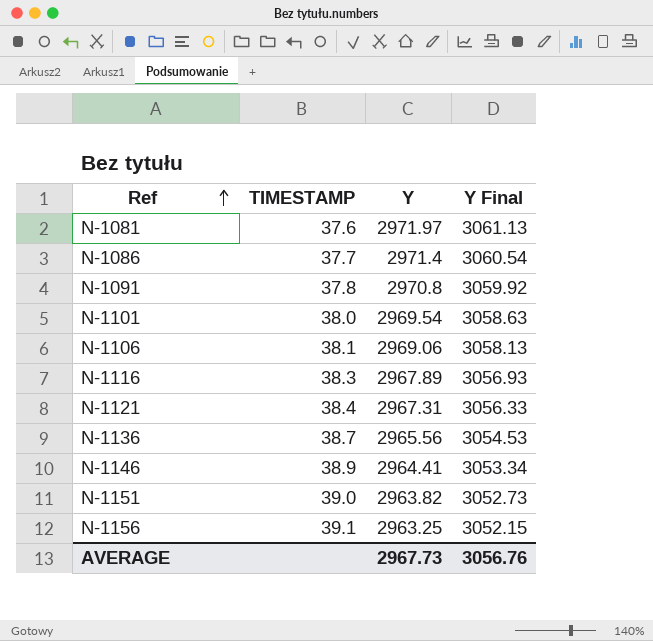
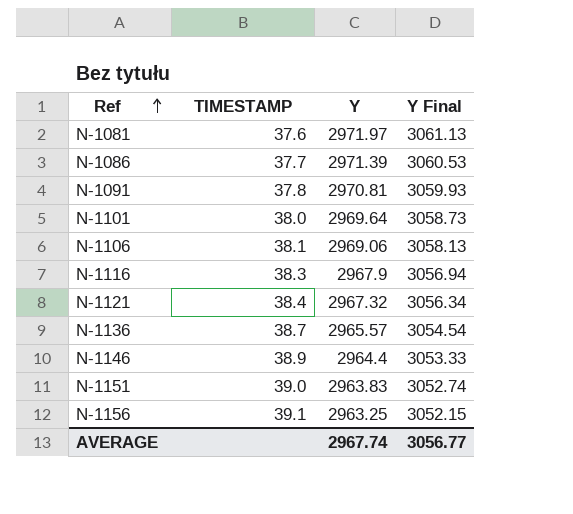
N-1086 | Y: 2971.4 -> 2971.39
N-1086 | Y Final: 3060.54 -> 3060.53
N-1091 | Y: 2970.8 -> 2970.81
N-1091 | Y Final: 3059.92 -> 3059.93
N-1101 | Y: 2969.54 -> 2969.64
N-1101 | Y Final: 3058.63 -> 3058.73
N-1116 | Y: 2967.89 -> 2967.9
N-1116 | Y Final: 3056.93 -> 3056.94
N-1121 | Y: 2967.31 -> 2967.32
N-1121 | Y Final: 3056.33 -> 3056.34
N-1136 | Y: 2965.56 -> 2965.57
N-1136 | Y Final: 3054.53 -> 3054.54
N-1146 | Y: 2964.41 -> 2964.4
N-1146 | Y Final: 3053.34 -> 3053.33
N-1151 | Y: 2963.82 -> 2963.83
N-1151 | Y Final: 3052.73 -> 3052.74
AVERAGE | Y: 2967.73 -> 2967.74
AVERAGE | Y Final: 3056.76 -> 3056.77

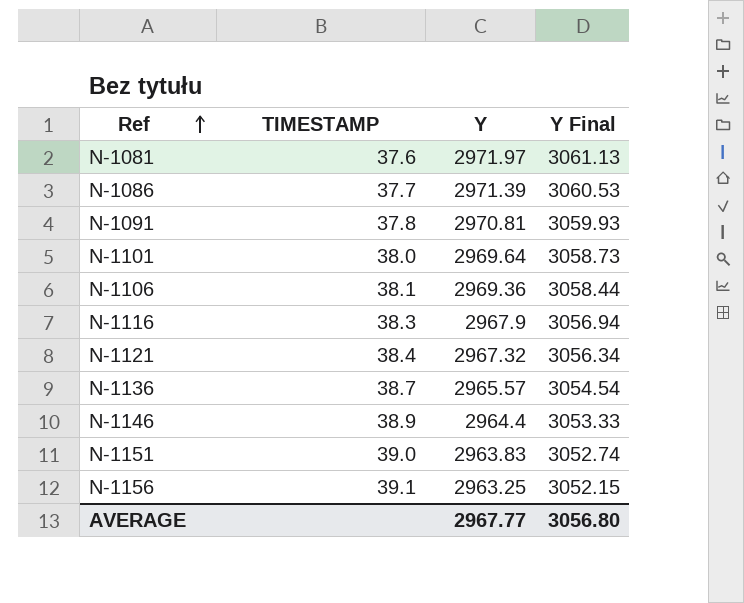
N-1106 | Y: 2969.06 -> 2969.36
N-1106 | Y Final: 3058.13 -> 3058.44
AVERAGE | Y: 2967.74 -> 2967.77
AVERAGE | Y Final: 3056.77 -> 3056.80

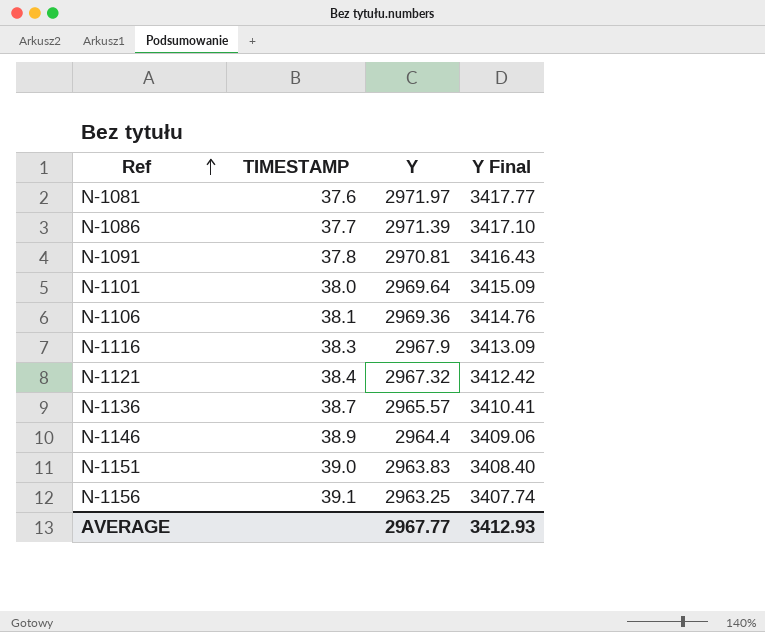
column Y Final | formula: [Y] * 1.03 -> [Y] * 1.15
AVERAGE | Y Final: 3056.80 -> 3412.93

